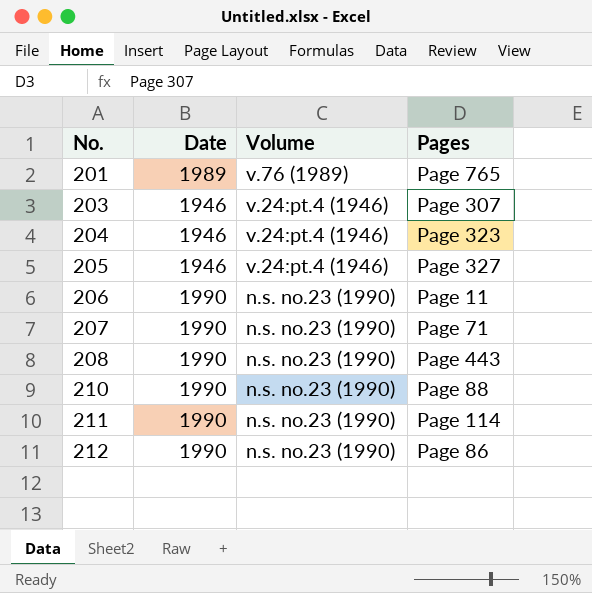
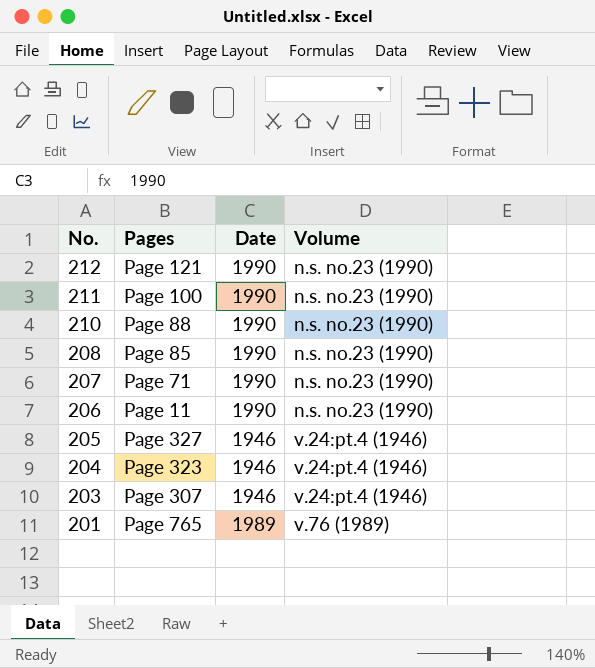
row order: No. ascending -> No. descending
column Pages | position: 4 -> 2
212 | Pages: Page 86 -> Page 121
211 | Pages: Page 114 -> Page 100
208 | Pages: Page 443 -> Page 85

